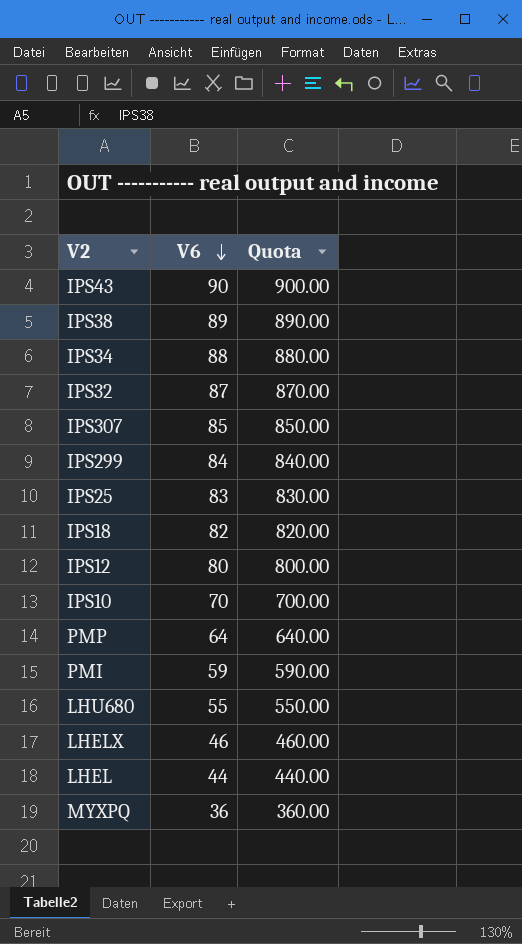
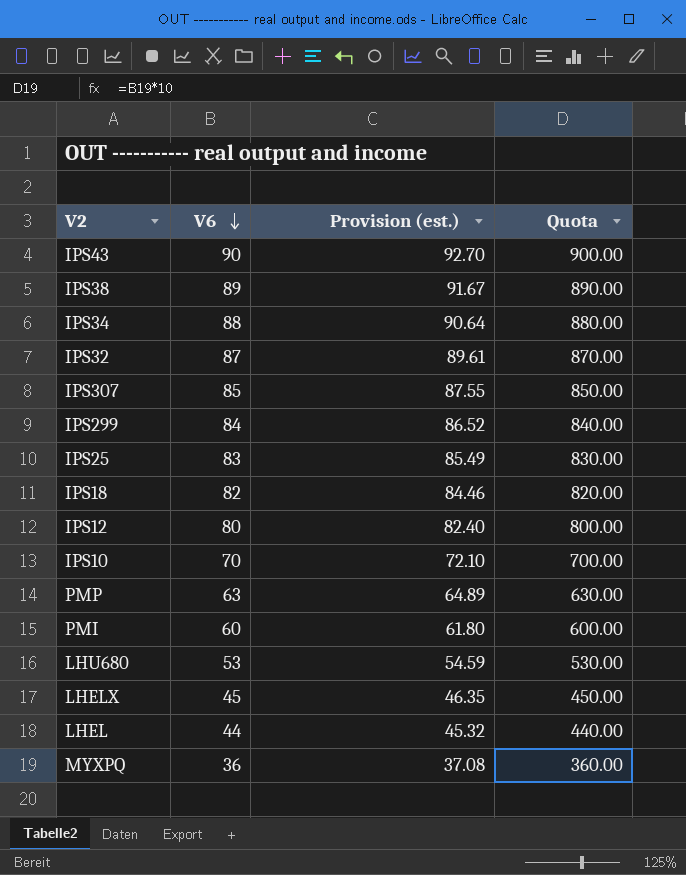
column Provision (est.) | formula: none -> [V6] * 1.03
PMP | V6: 64 -> 63
PMP | Quota: 640.00 -> 630.00
PMI | V6: 59 -> 60
PMI | Quota: 590.00 -> 600.00
LHU680 | V6: 55 -> 53
LHU680 | Quota: 550.00 -> 530.00
LHELX | V6: 46 -> 45
LHELX | Quota: 460.00 -> 450.00

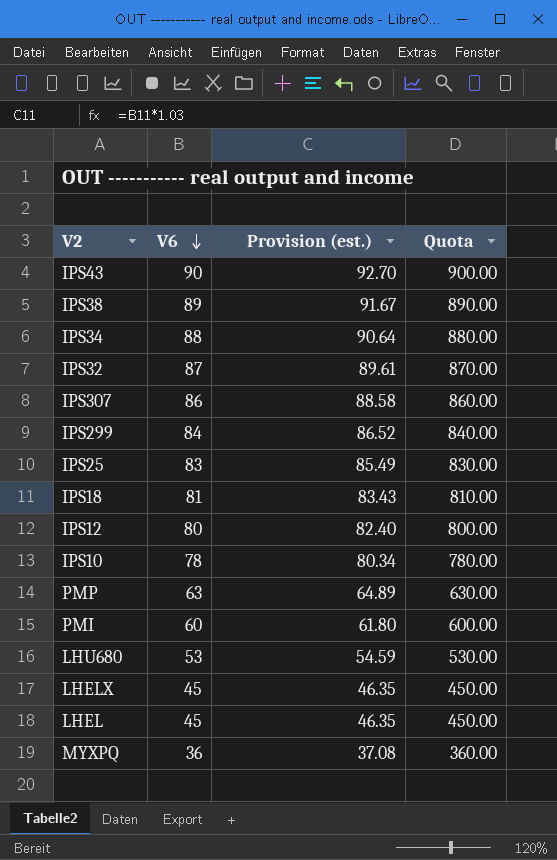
IPS307 | V6: 85 -> 86
IPS307 | Provision (est.): 87.55 -> 88.58
IPS307 | Quota: 850.00 -> 860.00
IPS18 | V6: 82 -> 81
IPS18 | Provision (est.): 84.46 -> 83.43
IPS18 | Quota: 820.00 -> 810.00
IPS10 | V6: 70 -> 78
IPS10 | Provision (est.): 72.10 -> 80.34
IPS10 | Quota: 700.00 -> 780.00
LHEL | V6: 44 -> 45
LHEL | Provision (est.): 45.32 -> 46.35
LHEL | Quota: 440.00 -> 450.00

